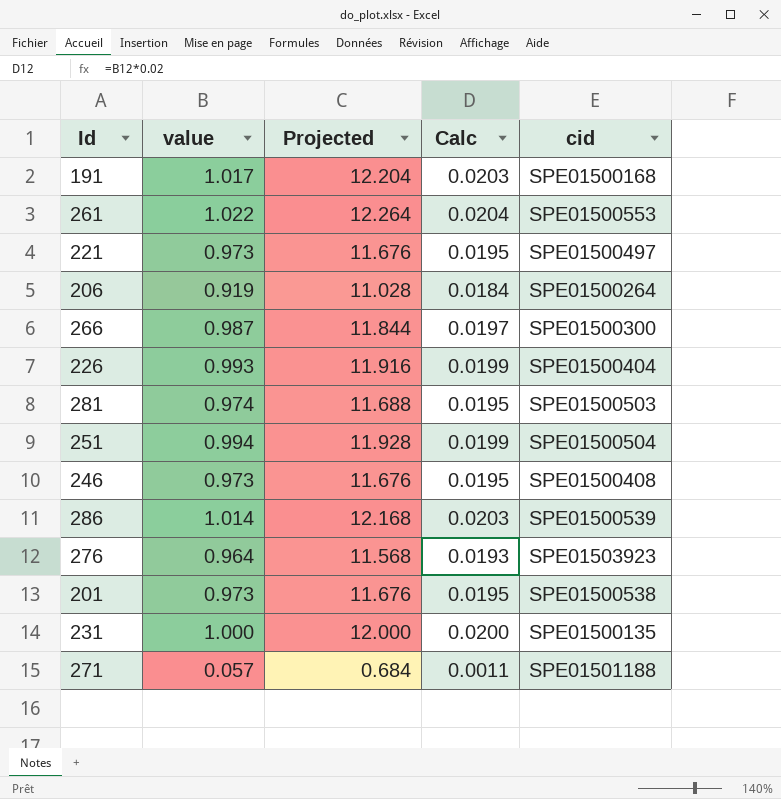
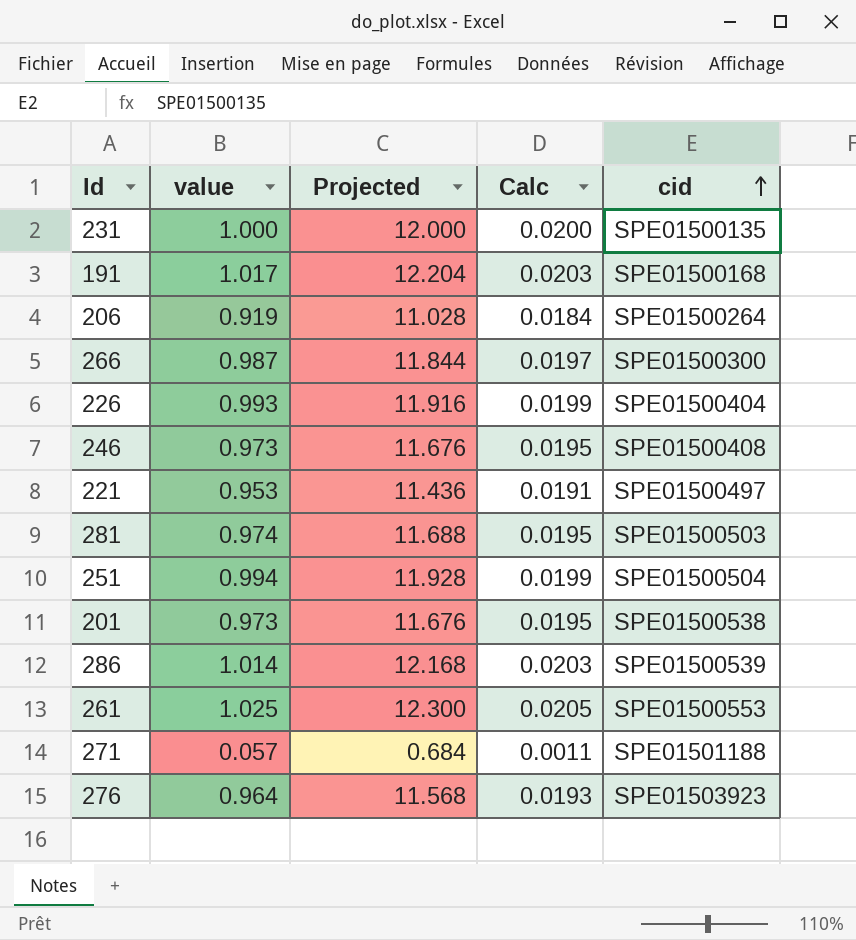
row order: none -> cid ascending
221 | value: 0.973 -> 0.953
221 | Projected: 11.676 -> 11.436
221 | Calc: 0.0195 -> 0.0191
261 | value: 1.022 -> 1.025
261 | Projected: 12.264 -> 12.300
261 | Calc: 0.0204 -> 0.0205

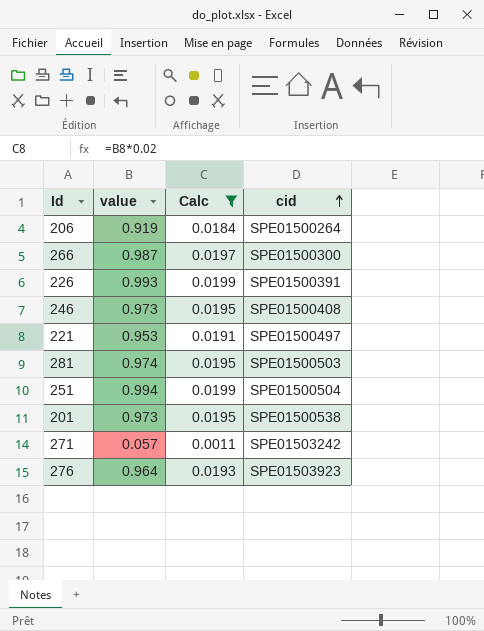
filter: none -> Calc <= 0.0199
column Projected | formula: [value] * 12 -> none
226 | cid: SPE01500404 -> SPE01500391
271 | cid: SPE01501188 -> SPE01503242

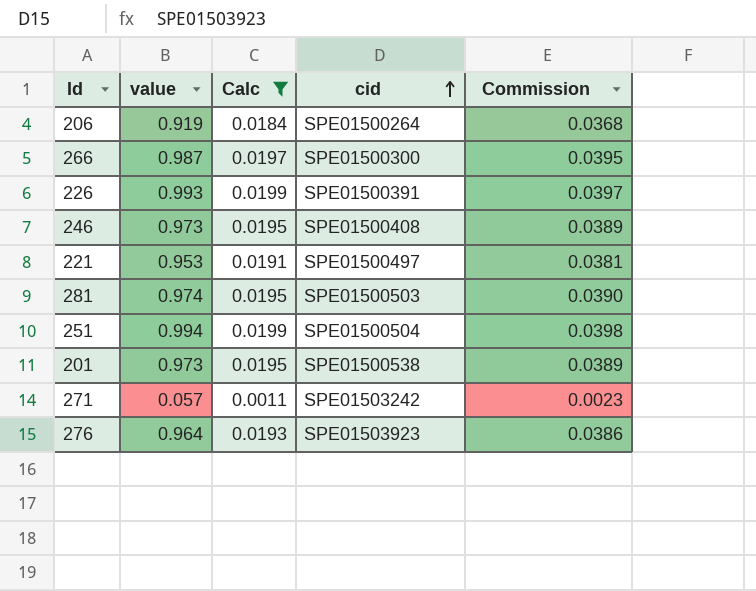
column Commission | formula: none -> [value] * 0.04

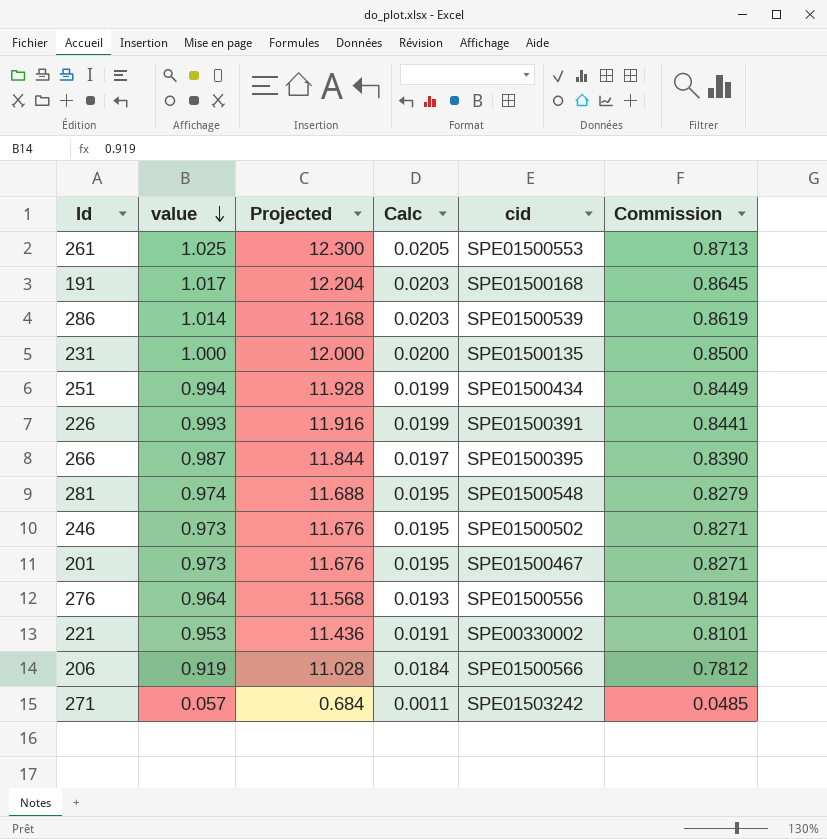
filter: Calc <= 0.0199 -> none
row order: cid ascending -> value descending
column Projected | formula: none -> [value] * 12
column Commission | formula: [value] * 0.04 -> [value] * 0.85
251 | cid: SPE01500504 -> SPE01500434
266 | cid: SPE01500300 -> SPE01500395
281 | cid: SPE01500503 -> SPE01500548
246 | cid: SPE01500408 -> SPE01500502
201 | cid: SPE01500538 -> SPE01500467
276 | cid: SPE01503923 -> SPE01500556
221 | cid: SPE01500497 -> SPE00330002
206 | cid: SPE01500264 -> SPE01500566

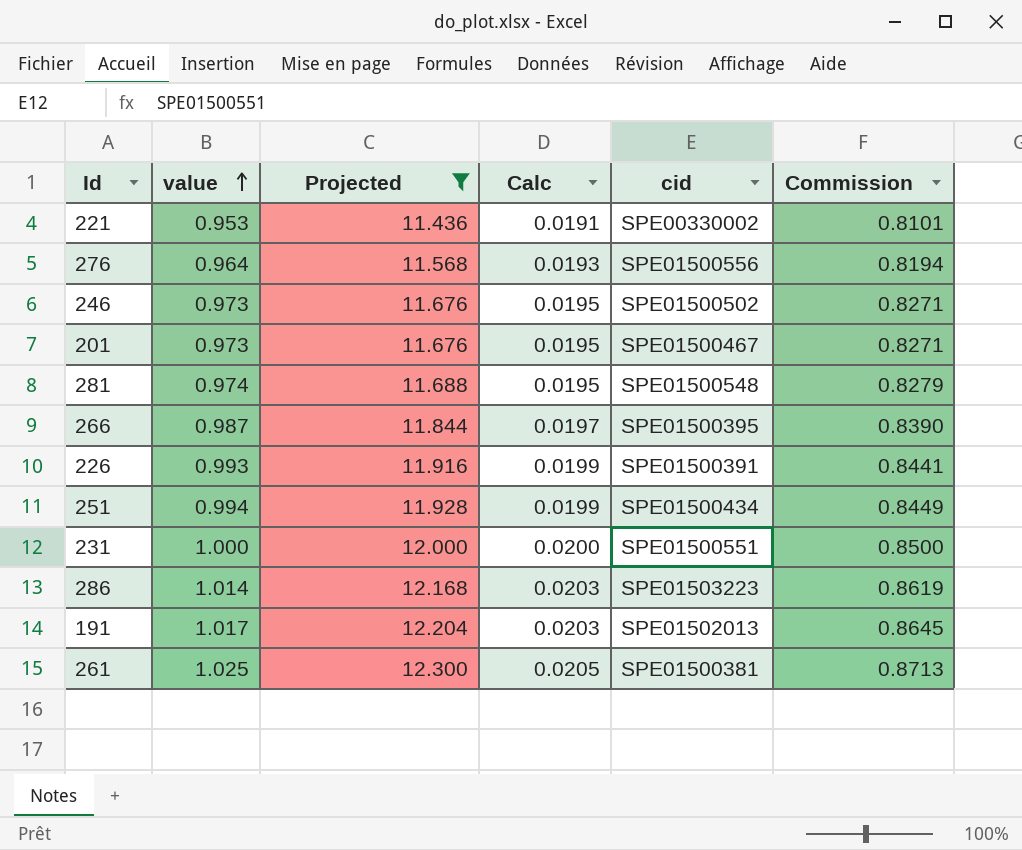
filter: none -> Projected >= 11.436
row order: value descending -> value ascending
231 | cid: SPE01500135 -> SPE01500551
286 | cid: SPE01500539 -> SPE01503223
191 | cid: SPE01500168 -> SPE01502013
261 | cid: SPE01500553 -> SPE01500381

